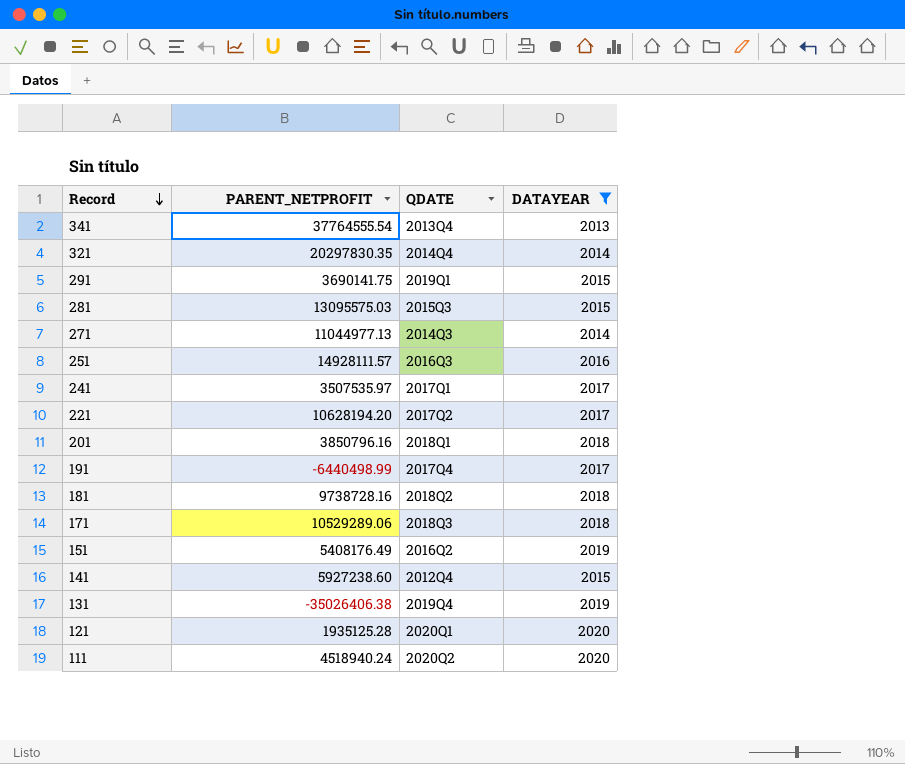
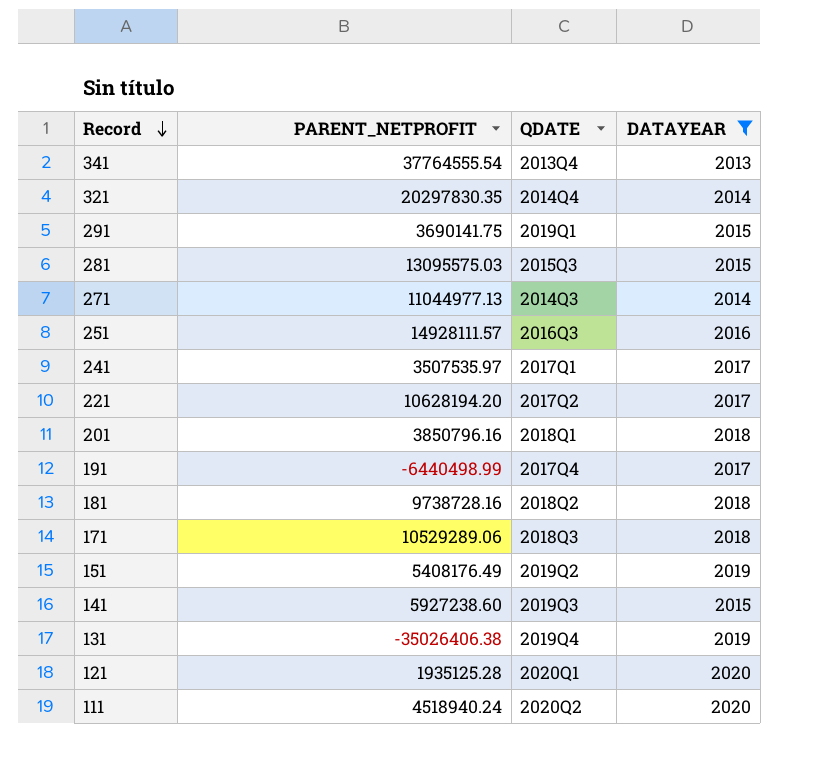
151 | QDATE: 2016Q2 -> 2019Q2
141 | QDATE: 2012Q4 -> 2019Q3

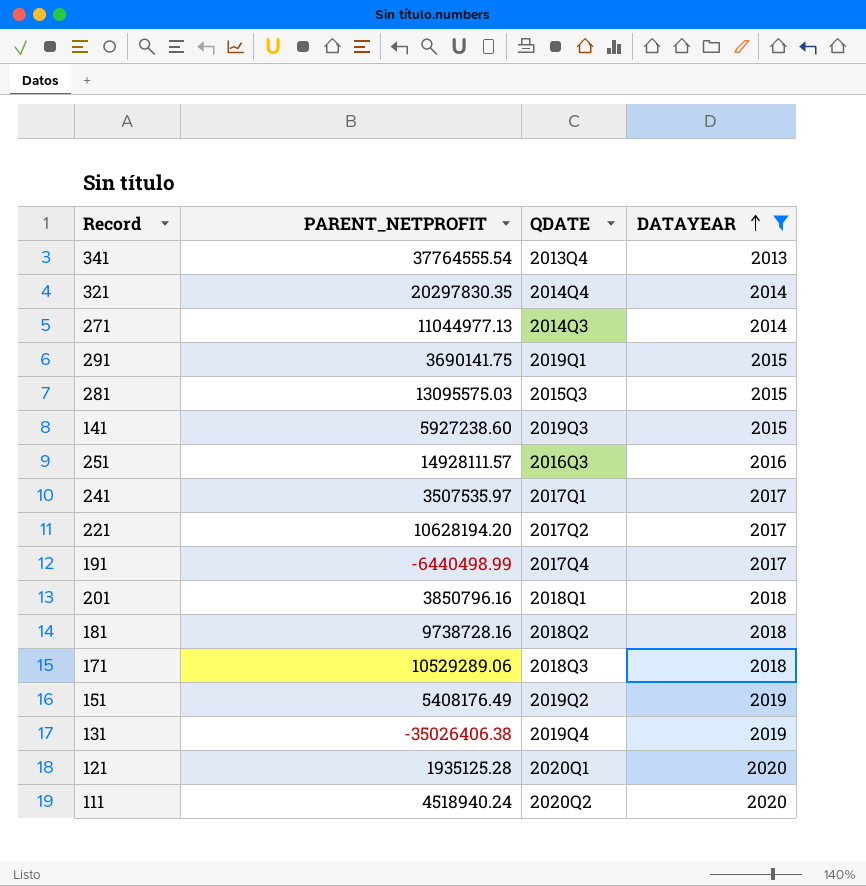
row order: Record descending -> DATAYEAR ascending

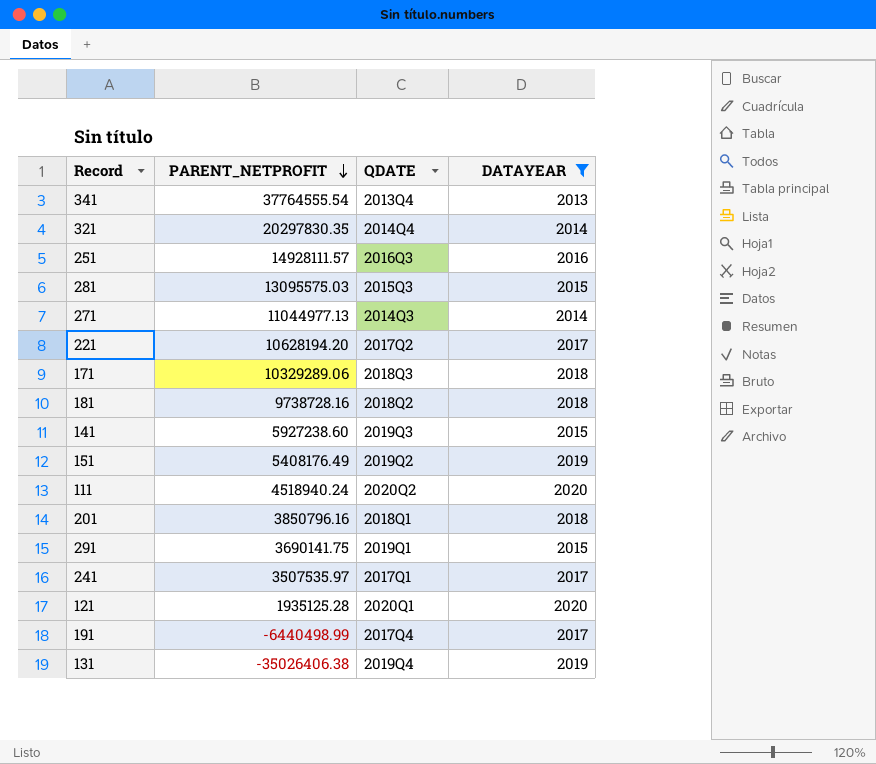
row order: DATAYEAR ascending -> PARENT_NETPROFIT descending
171 | PARENT_NETPROFIT: 10529289.06 -> 10329289.06

